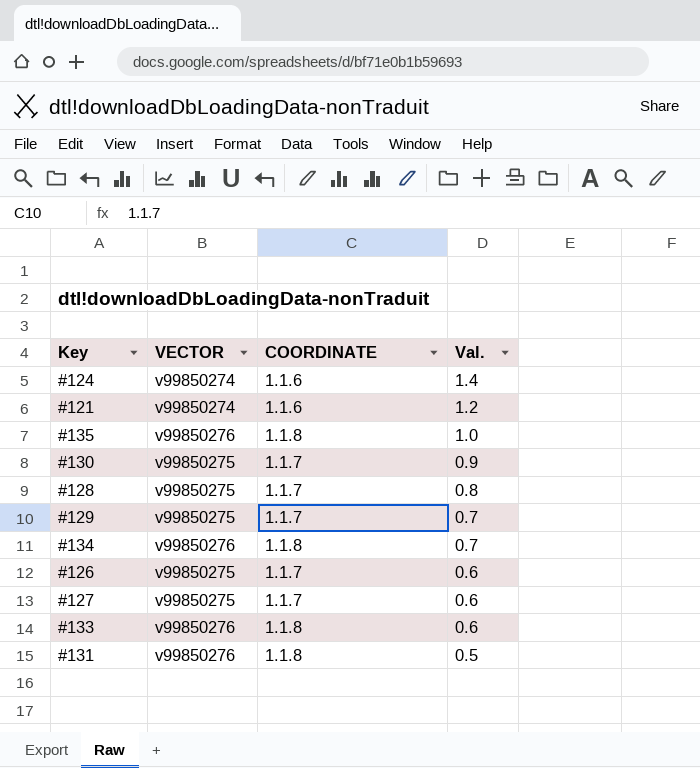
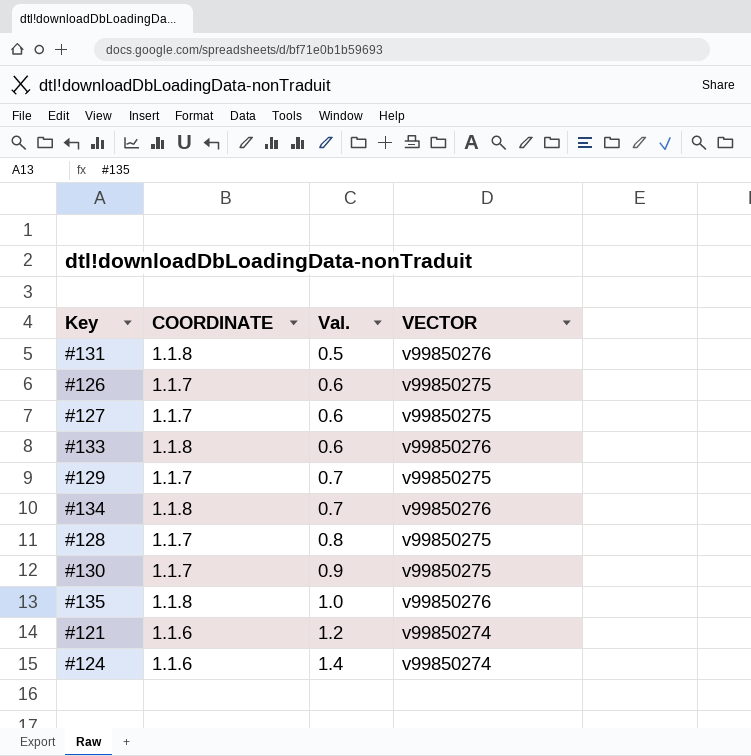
row order: Val. descending -> Val. ascending
column VECTOR | position: 2 -> 4

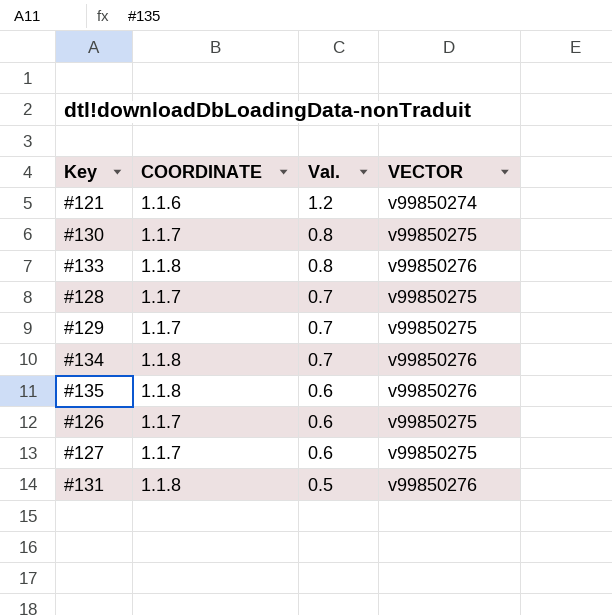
row order: Val. ascending -> Val. descending
row #124: 1.1.6 | 1.4 | v99850274 -> none
#130 | Val.: 0.9 -> 0.8
#133 | Val.: 0.6 -> 0.8
#128 | Val.: 0.8 -> 0.7
#135 | Val.: 1.0 -> 0.6

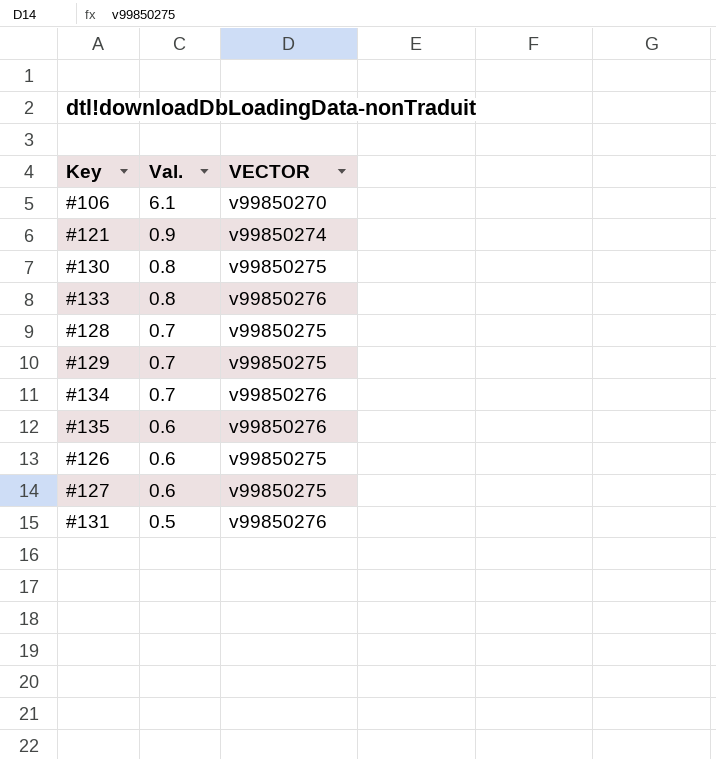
column COORDINATE | position: 2 -> none
row #106: none -> 6.1 | v99850270
#121 | Val.: 1.2 -> 0.9

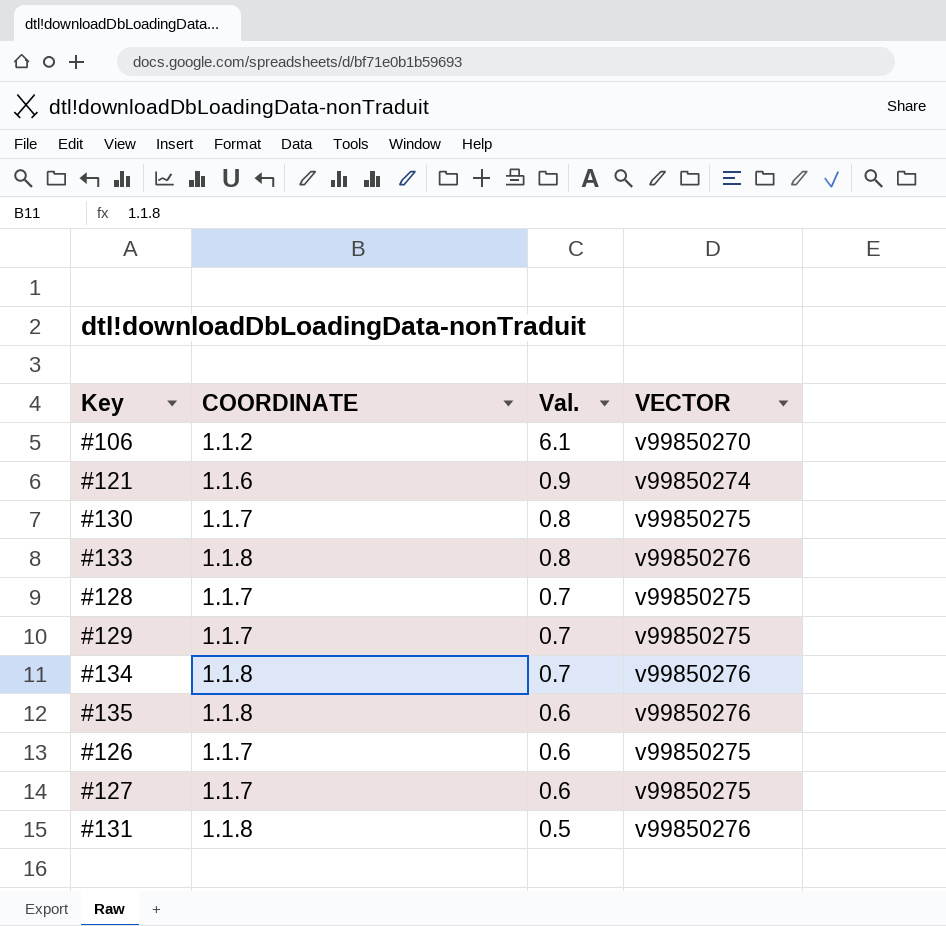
column COORDINATE | position: none -> 2

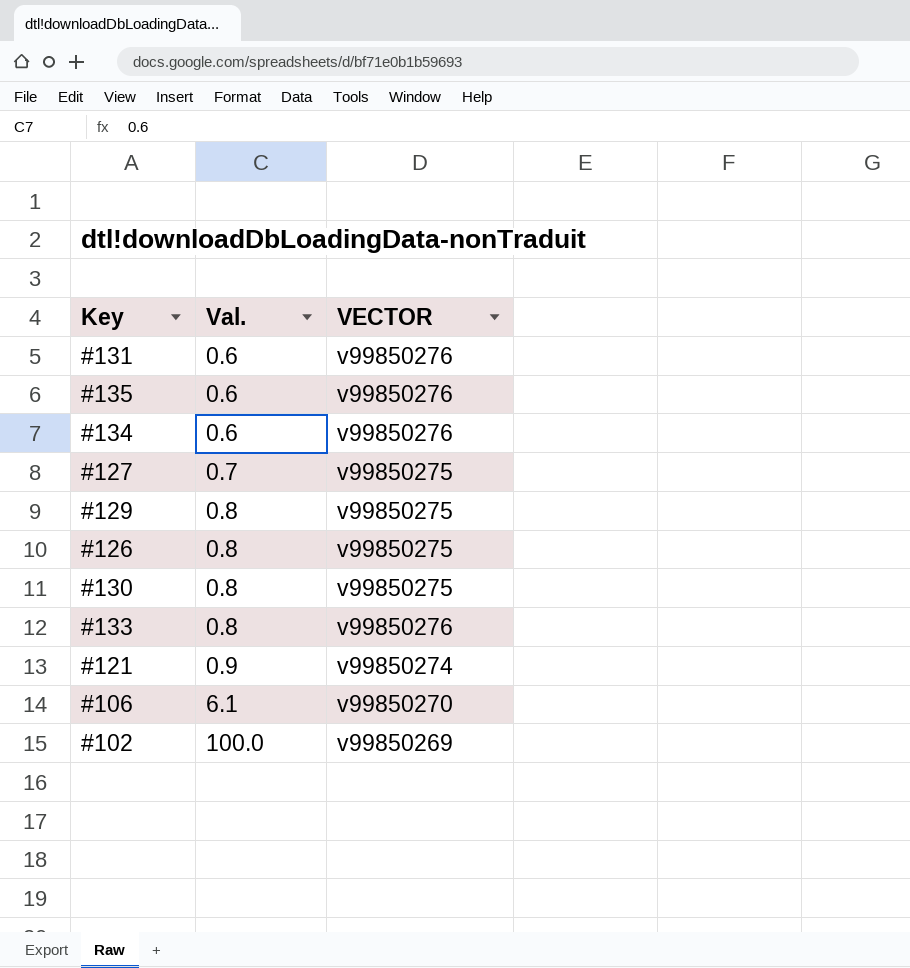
row order: Val. descending -> Val. ascending
column COORDINATE | position: 2 -> none
row #128: 1.1.7 | 0.7 | v99850275 -> none
#131 | Val.: 0.5 -> 0.6
#134 | Val.: 0.7 -> 0.6
#127 | Val.: 0.6 -> 0.7
#129 | Val.: 0.7 -> 0.8
#126 | Val.: 0.6 -> 0.8
row #102: none -> 100.0 | v99850269

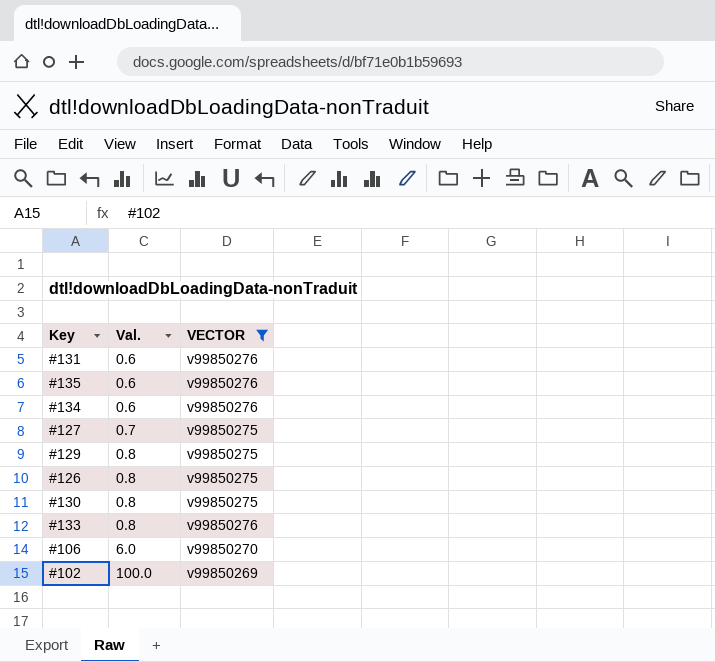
filter: none -> VECTOR != v99850274
#106 | Val.: 6.1 -> 6.0

